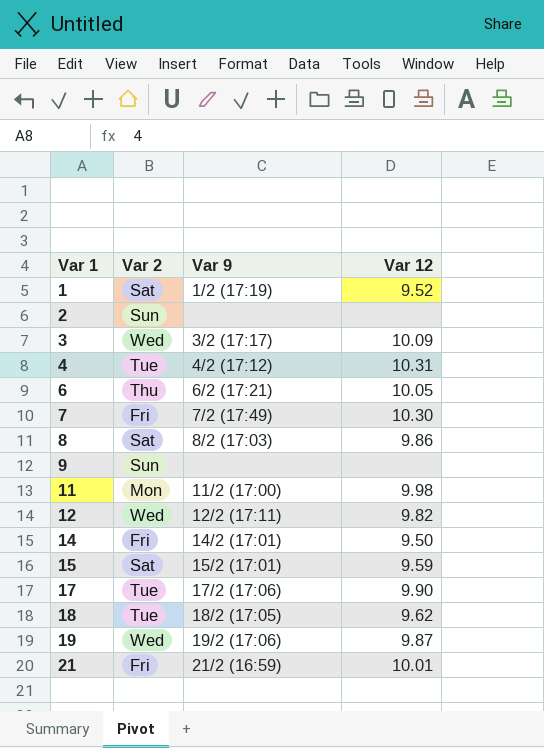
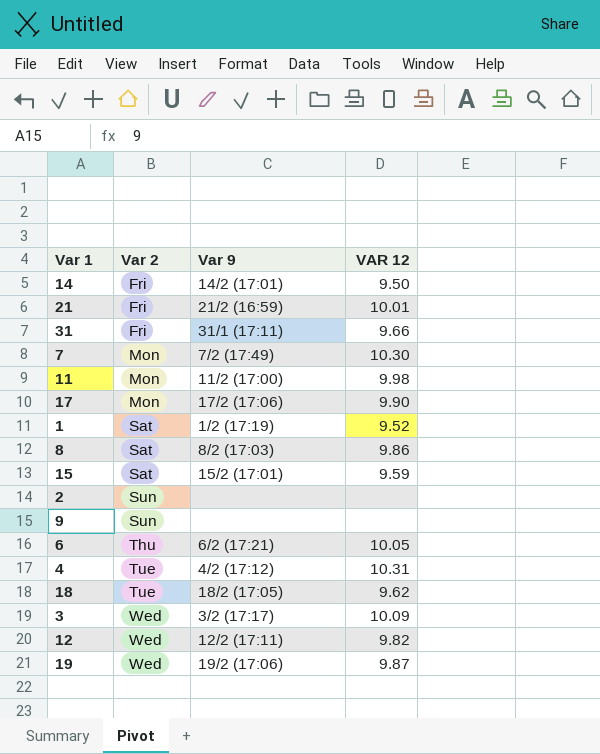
row order: Var 1 ascending -> Var 2 ascending
column name: Var 12 -> VAR 12
row 31: none -> Fri | 31/1 (17:11) | 9.66
7 | Var 2: Fri -> Mon
17 | Var 2: Tue -> Mon

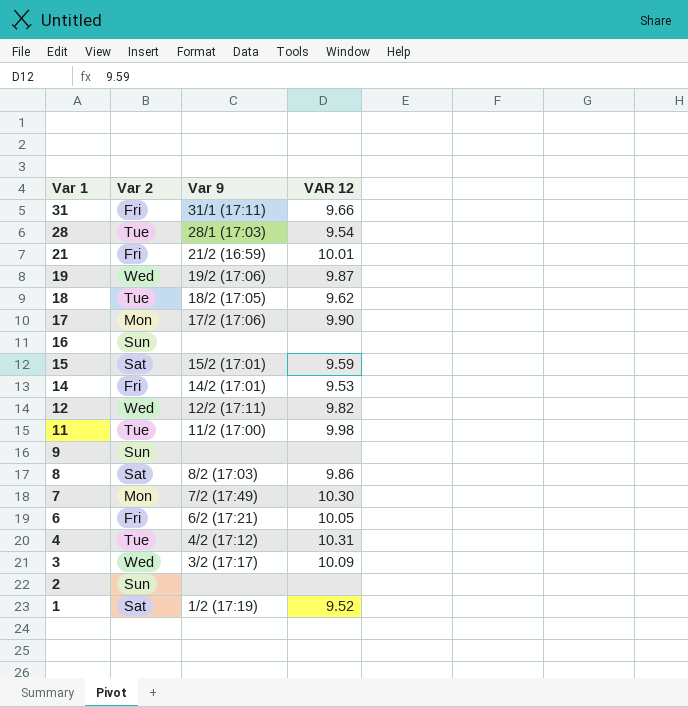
row order: Var 2 ascending -> Var 1 descending
row 28: none -> Tue | 28/1 (17:03) | 9.54
row 16: none -> Sun | none | none
14 | VAR 12: 9.50 -> 9.53
11 | Var 2: Mon -> Tue
6 | Var 2: Thu -> Fri

